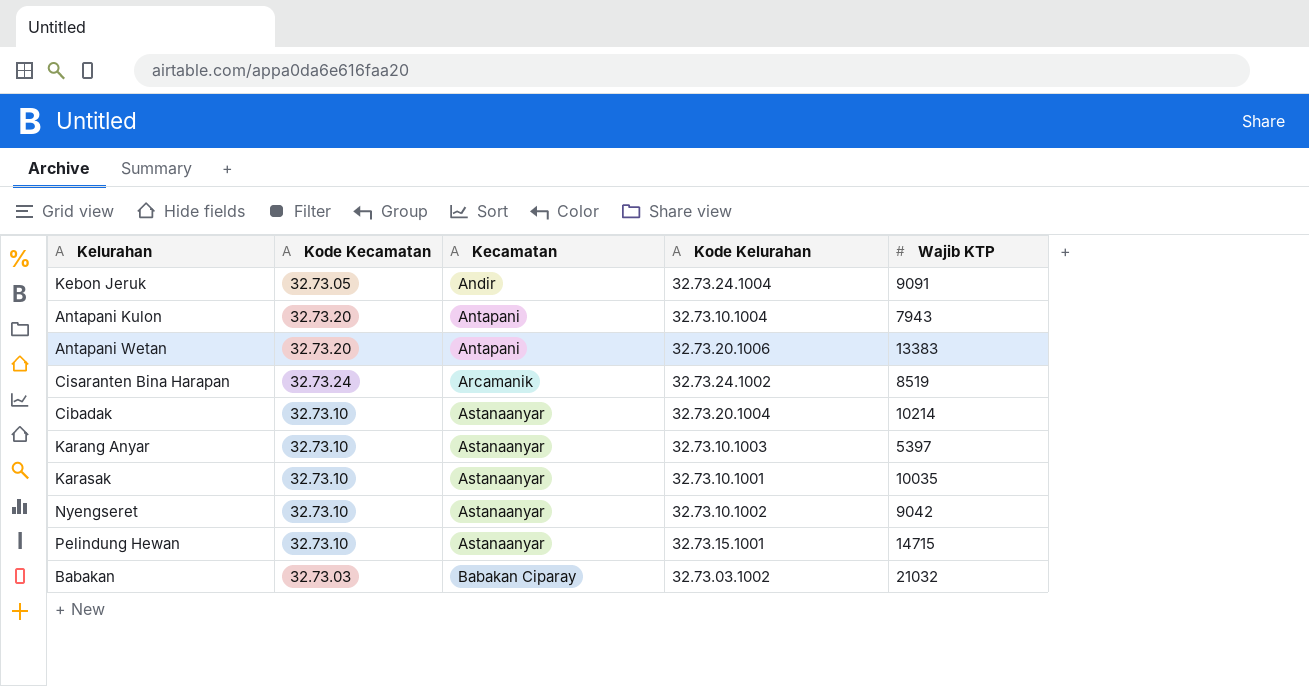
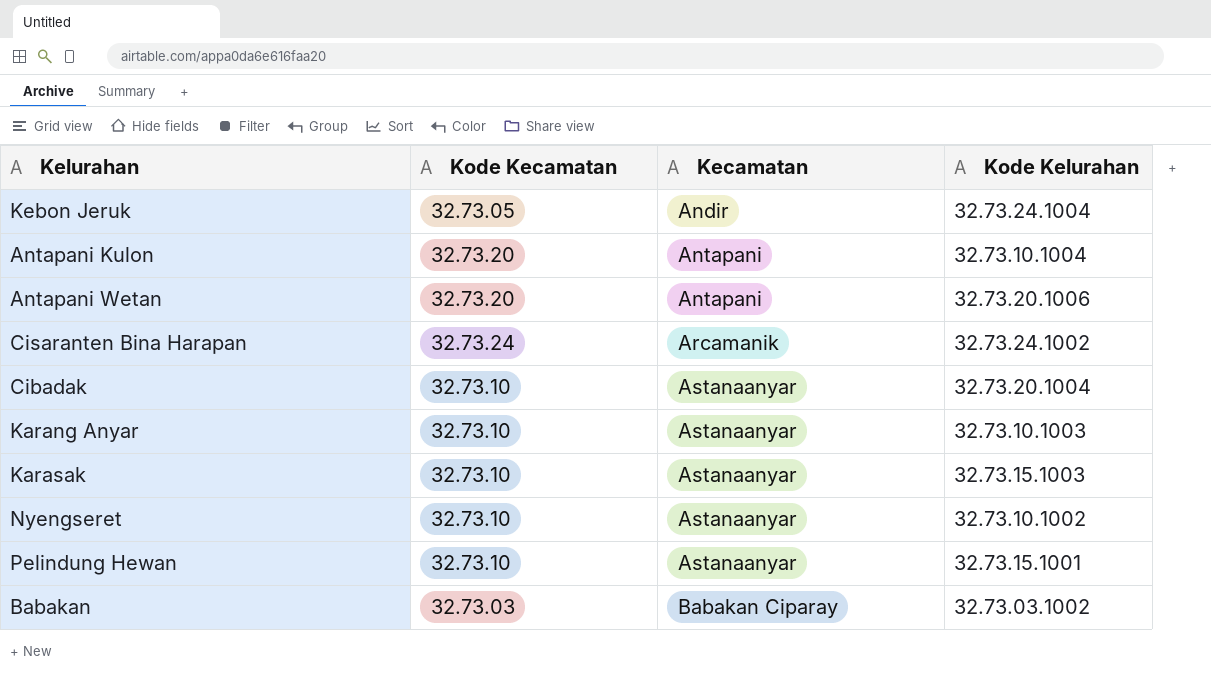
column Wajib KTP | position: 5 -> none
Karasak | Kode Kelurahan: 32.73.10.1001 -> 32.73.15.1003

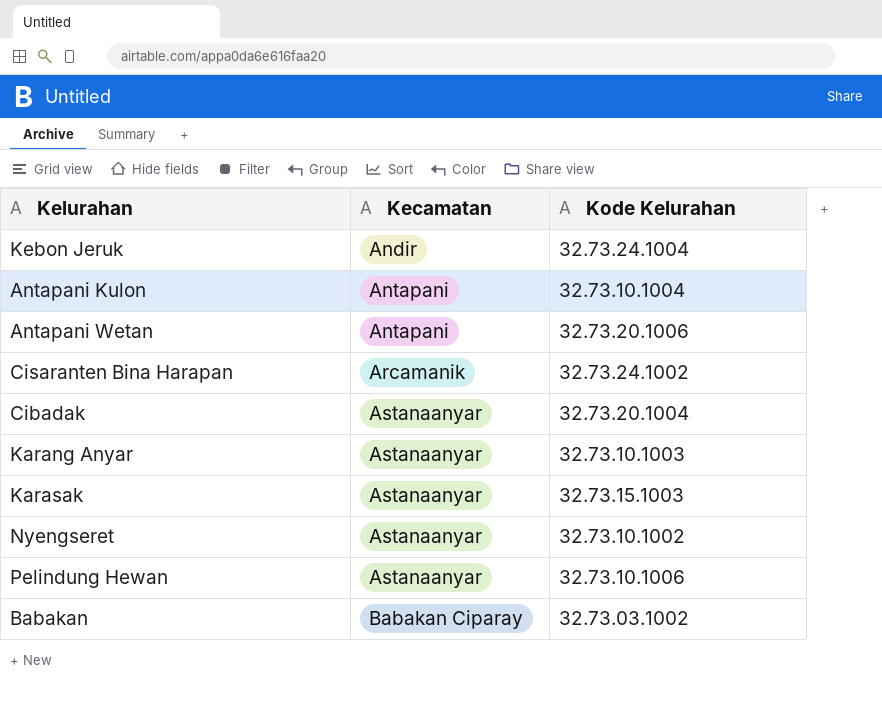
column Kode Kecamatan | position: 2 -> none
Pelindung Hewan | Kode Kelurahan: 32.73.15.1001 -> 32.73.10.1006

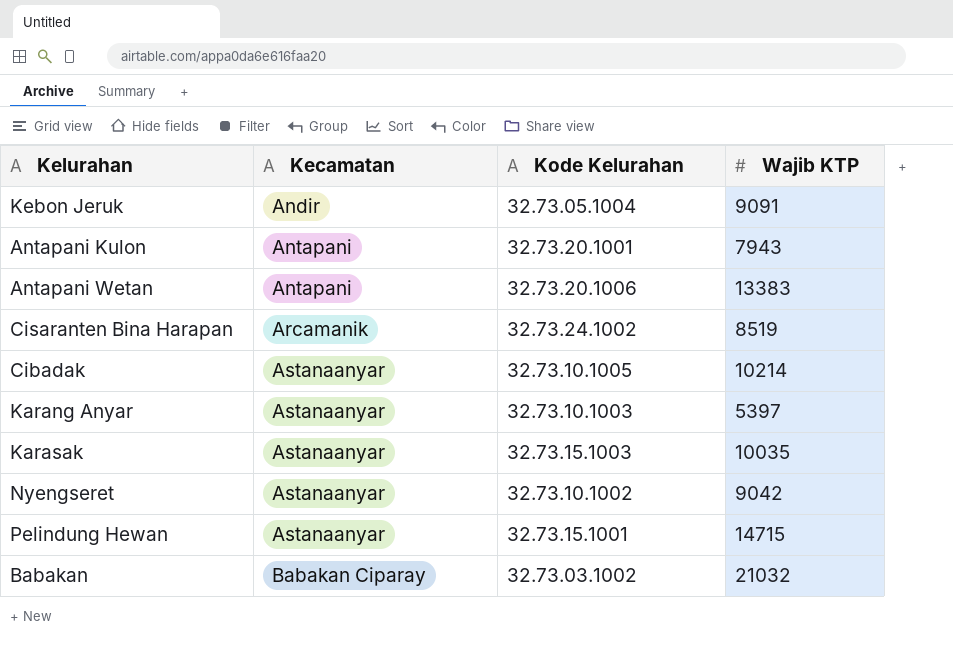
column Wajib KTP | position: none -> 4
Kebon Jeruk | Kode Kelurahan: 32.73.24.1004 -> 32.73.05.1004
Antapani Kulon | Kode Kelurahan: 32.73.10.1004 -> 32.73.20.1001
Cibadak | Kode Kelurahan: 32.73.20.1004 -> 32.73.10.1005
Pelindung Hewan | Kode Kelurahan: 32.73.10.1006 -> 32.73.15.1001

